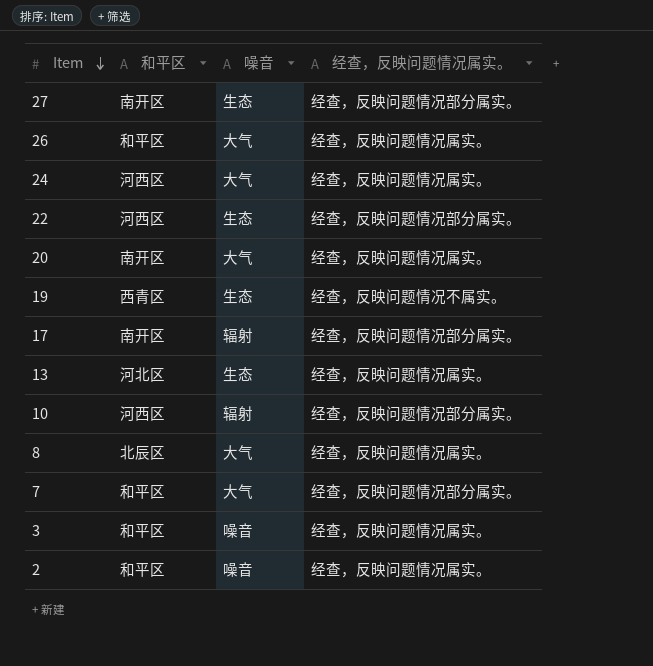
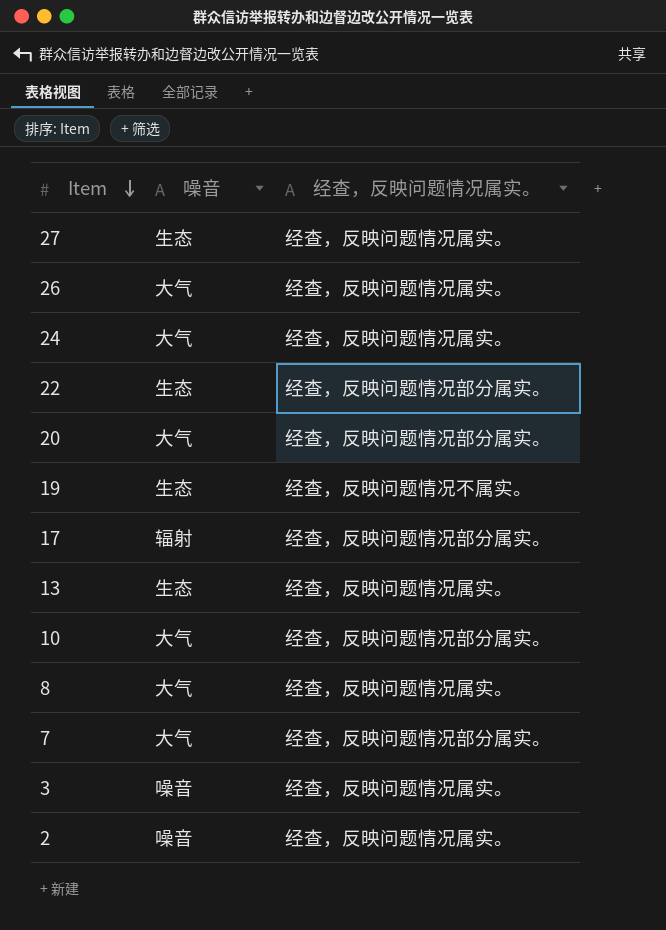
column 和平区 | position: 2 -> none
27 | 经查，反映问题情况属实。: 经查，反映问题情况部分属实。 -> 经查，反映问题情况属实。
20 | 经查，反映问题情况属实。: 经查，反映问题情况属实。 -> 经查，反映问题情况部分属实。
10 | 噪音: 辐射 -> 大气

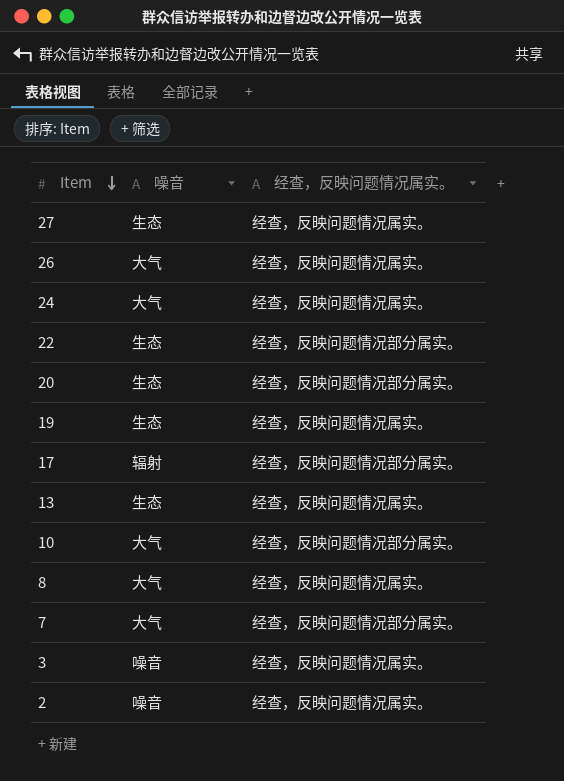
20 | 噪音: 大气 -> 生态
19 | 经查，反映问题情况属实。: 经查，反映问题情况不属实。 -> 经查，反映问题情况属实。

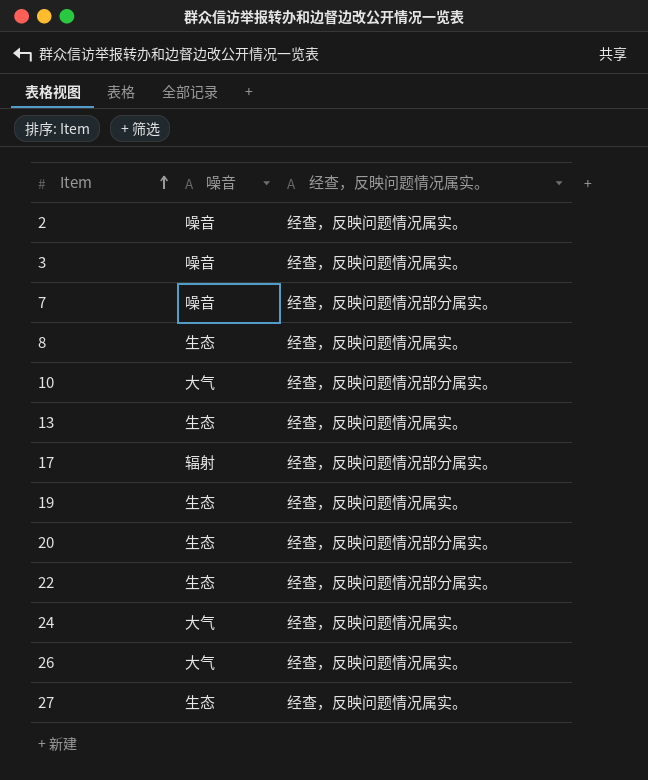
row order: Item descending -> Item ascending
7 | 噪音: 大气 -> 噪音
8 | 噪音: 大气 -> 生态

